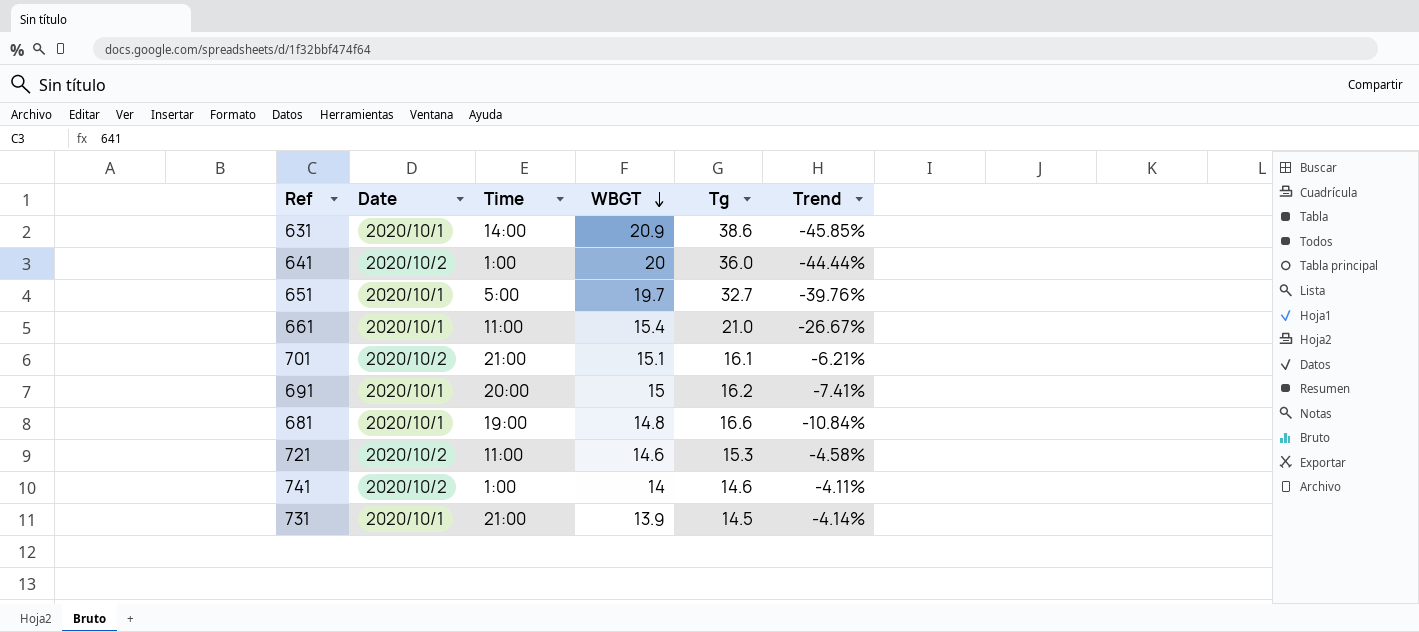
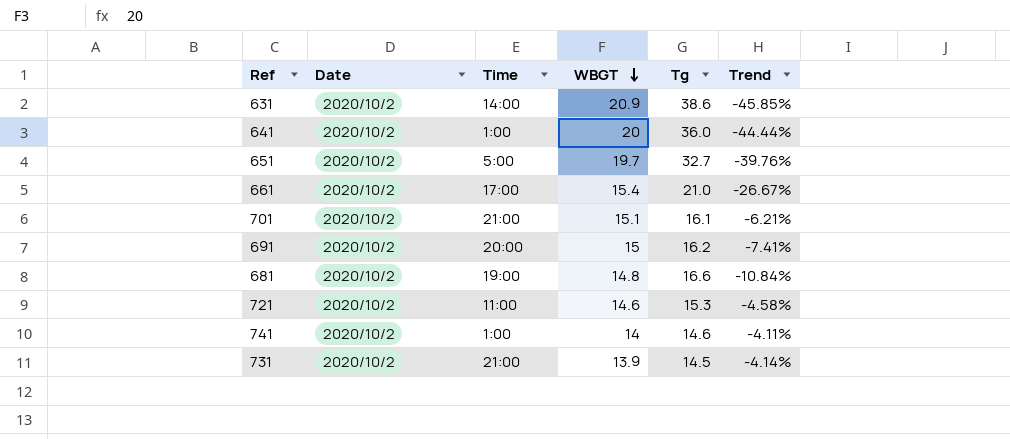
631 | Date: 2020/10/1 -> 2020/10/2
651 | Date: 2020/10/1 -> 2020/10/2
661 | Date: 2020/10/1 -> 2020/10/2
661 | Time: 11:00 -> 17:00
691 | Date: 2020/10/1 -> 2020/10/2
681 | Date: 2020/10/1 -> 2020/10/2
731 | Date: 2020/10/1 -> 2020/10/2

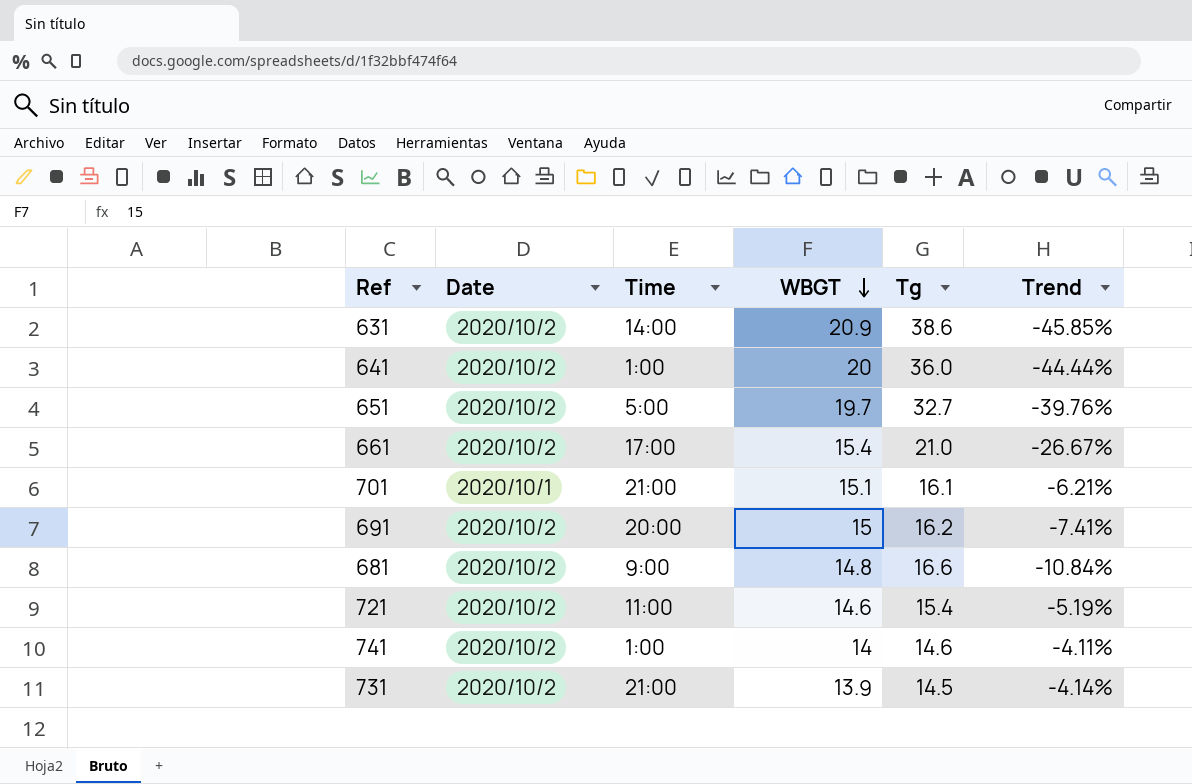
701 | Date: 2020/10/2 -> 2020/10/1
681 | Time: 19:00 -> 9:00
721 | Tg: 15.3 -> 15.4
721 | Trend: -4.58% -> -5.19%

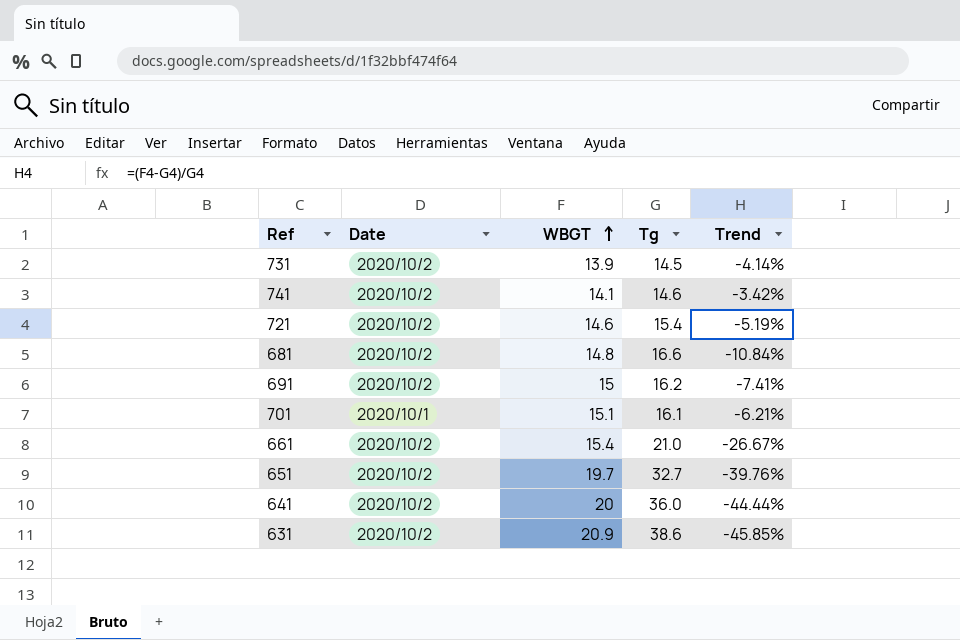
row order: WBGT descending -> WBGT ascending
column Time | position: 3 -> none
741 | WBGT: 14 -> 14.1
741 | Trend: -4.11% -> -3.42%

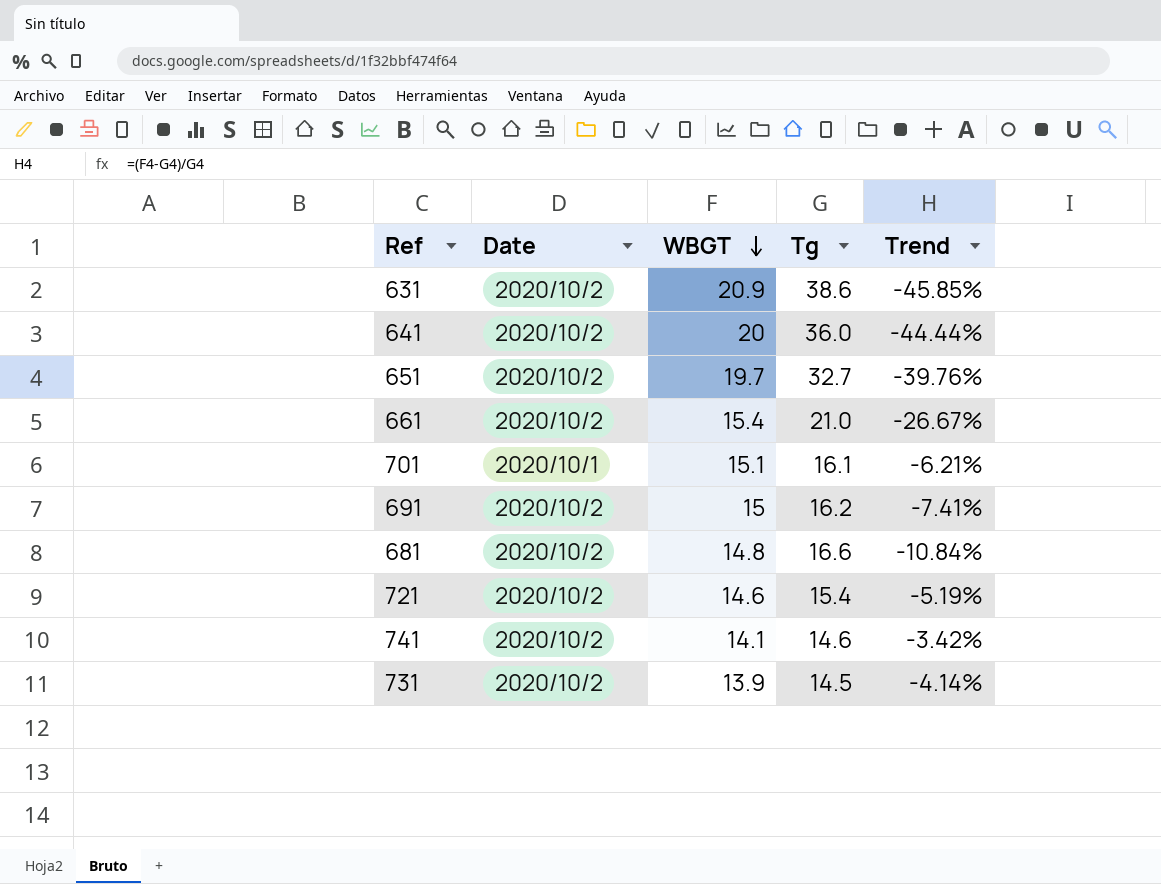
row order: WBGT ascending -> WBGT descending

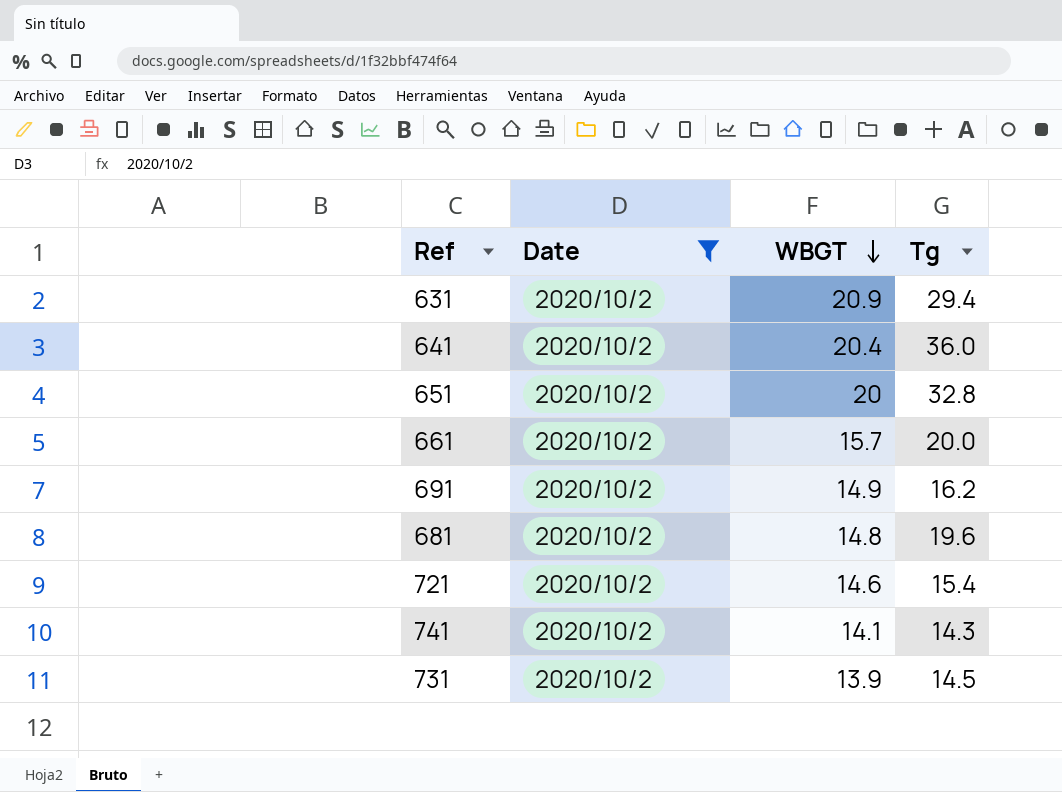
filter: none -> Date = 2020/10/2
column Trend | formula: ([WBGT] - [Tg]) / [Tg] -> none
631 | Tg: 38.6 -> 29.4
641 | WBGT: 20 -> 20.4
651 | WBGT: 19.7 -> 20
651 | Tg: 32.7 -> 32.8
661 | WBGT: 15.4 -> 15.7
661 | Tg: 21.0 -> 20.0
691 | WBGT: 15 -> 14.9
681 | Tg: 16.6 -> 19.6
741 | Tg: 14.6 -> 14.3

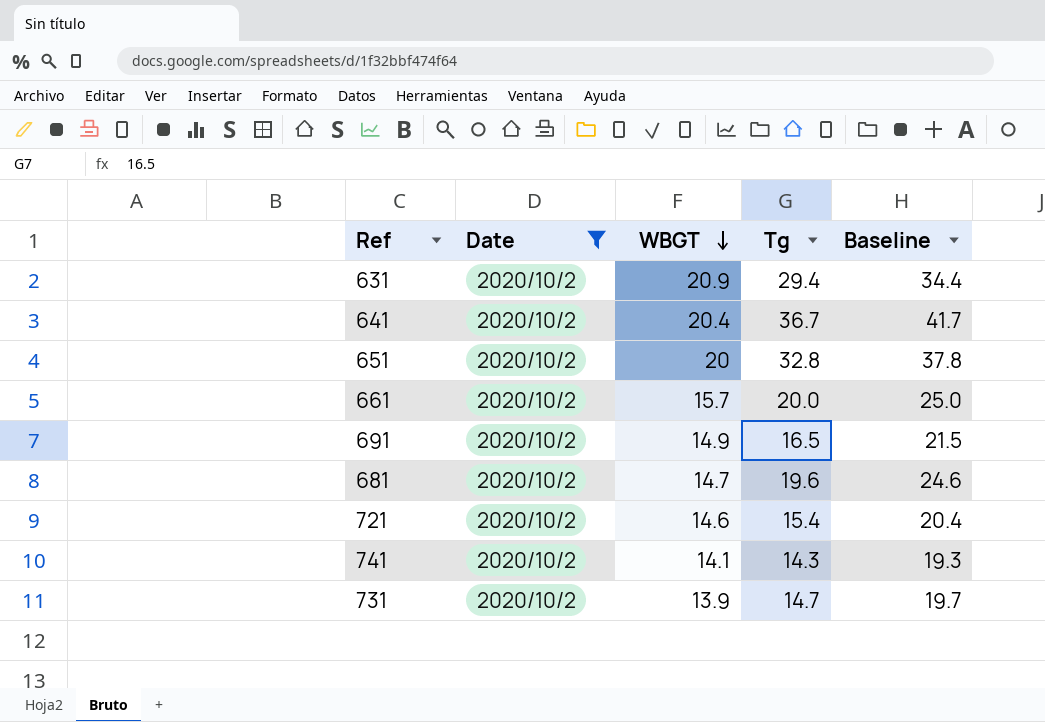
column Baseline | formula: none -> [Tg] + 5
641 | Tg: 36.0 -> 36.7
691 | Tg: 16.2 -> 16.5
681 | WBGT: 14.8 -> 14.7
731 | Tg: 14.5 -> 14.7

